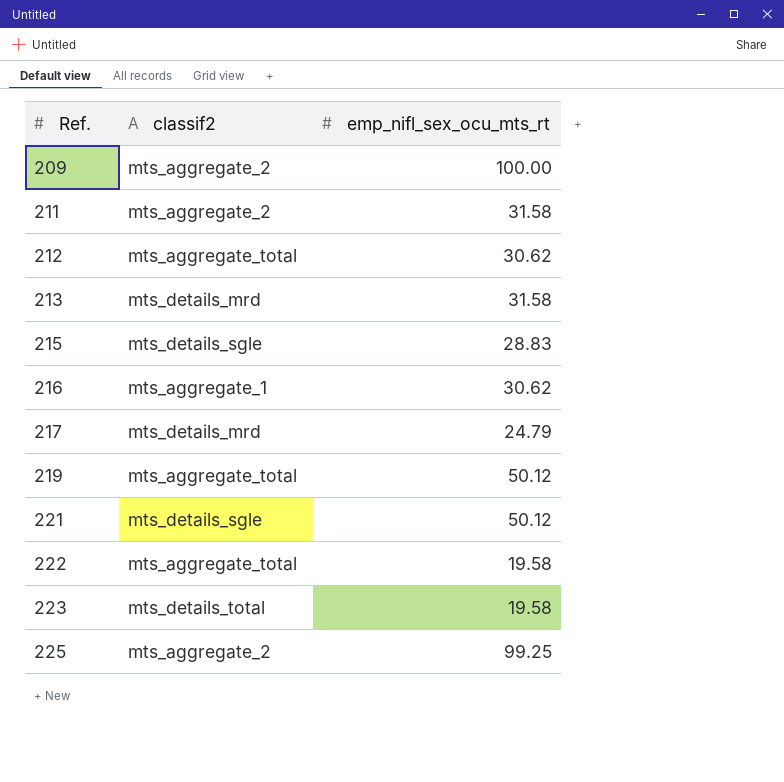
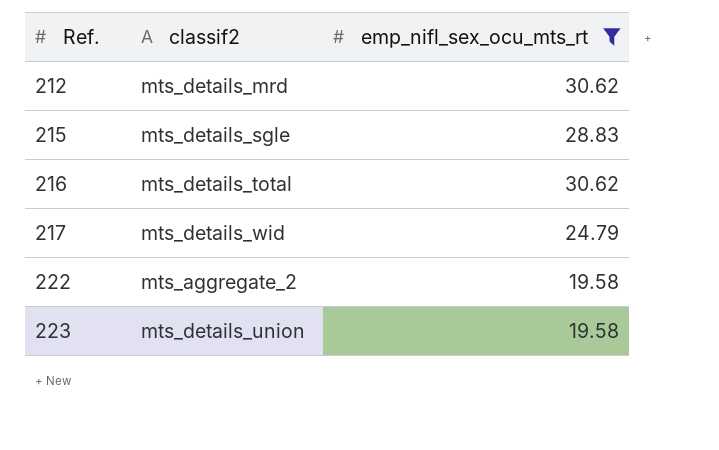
filter: none -> emp_nifl_sex_ocu_mts_rt <= 30.62
212 | classif2: mts_aggregate_total -> mts_details_mrd
216 | classif2: mts_aggregate_1 -> mts_details_total
217 | classif2: mts_details_mrd -> mts_details_wid
222 | classif2: mts_aggregate_total -> mts_aggregate_2
223 | classif2: mts_details_total -> mts_details_union

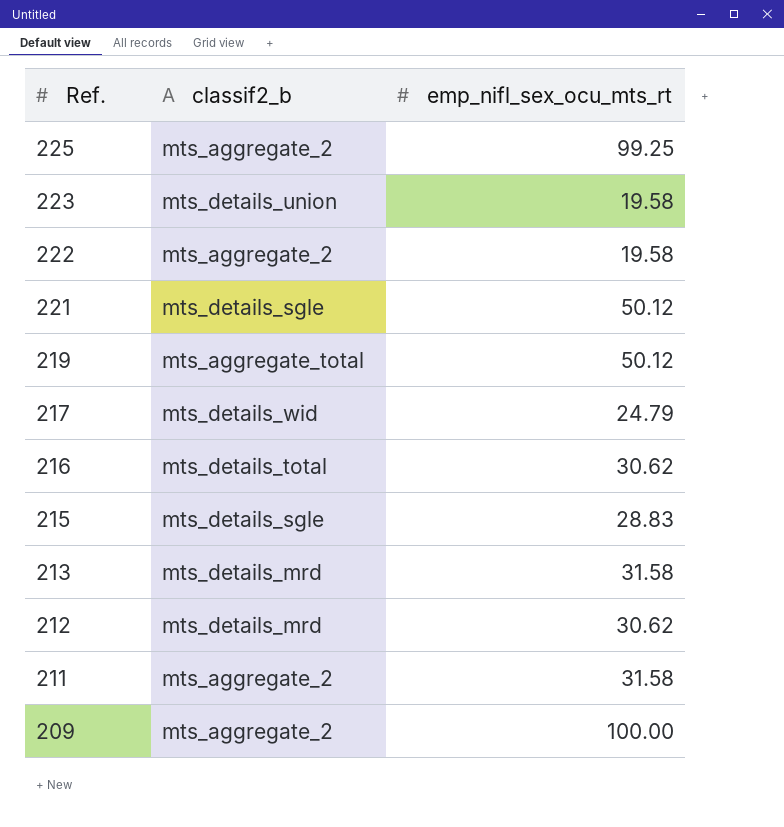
filter: emp_nifl_sex_ocu_mts_rt <= 30.62 -> none
row order: Ref. ascending -> Ref. descending
column name: classif2 -> classif2_b

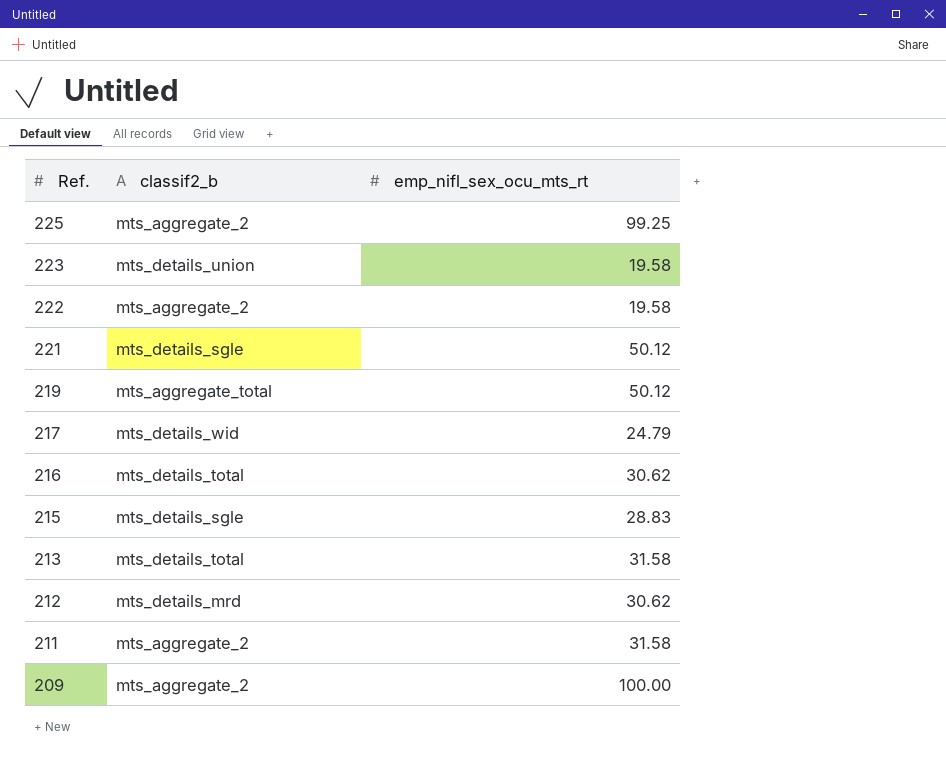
213 | classif2_b: mts_details_mrd -> mts_details_total

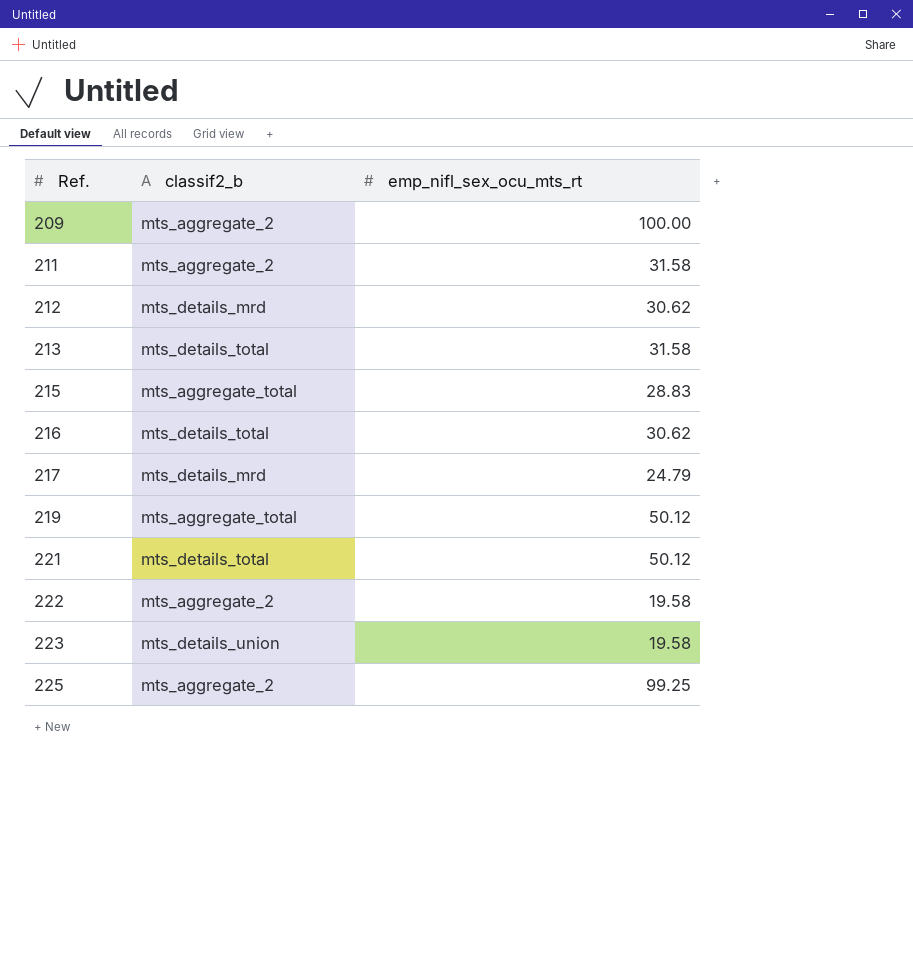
row order: Ref. descending -> Ref. ascending
215 | classif2_b: mts_details_sgle -> mts_aggregate_total
217 | classif2_b: mts_details_wid -> mts_details_mrd
221 | classif2_b: mts_details_sgle -> mts_details_total

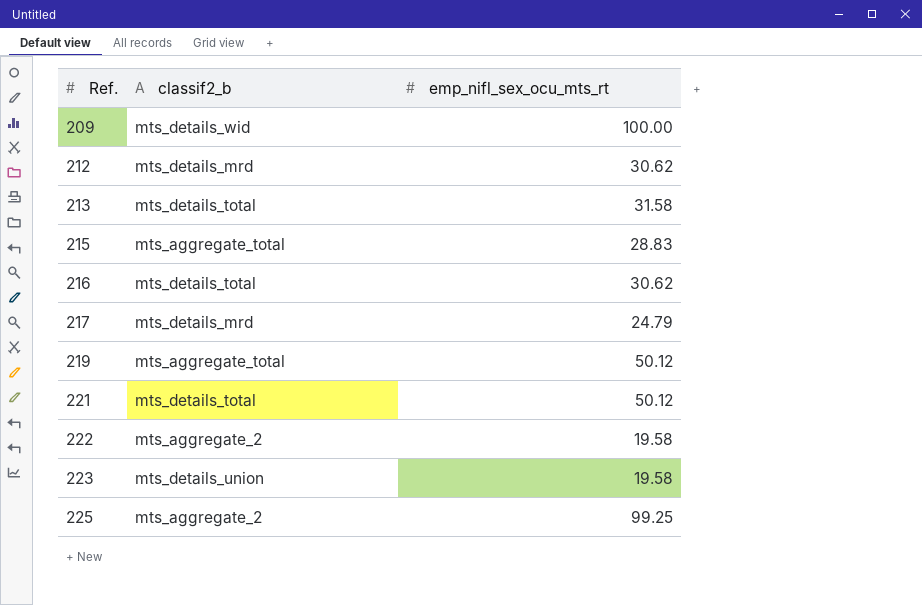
row 211: mts_aggregate_2 | 31.58 -> none
209 | classif2_b: mts_aggregate_2 -> mts_details_wid

